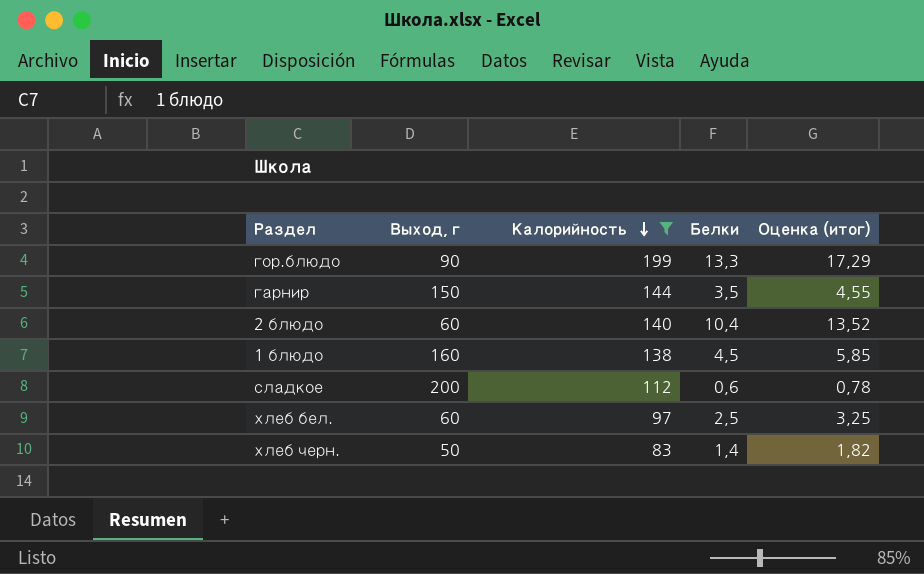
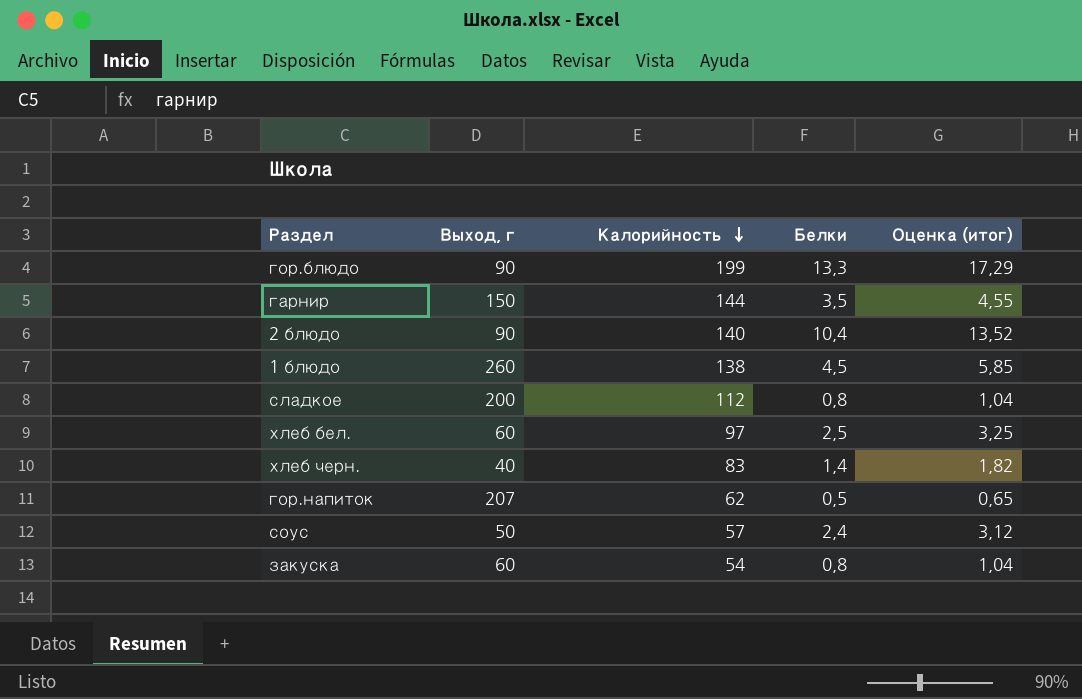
filter: Калорийность >= 83 -> none
2 блюдо | Выход, г: 60 -> 90
1 блюдо | Выход, г: 160 -> 260
сладкое | Белки: 0,6 -> 0,8
сладкое | Оценка (итог): 0,78 -> 1,04
хлеб черн. | Выход, г: 50 -> 40

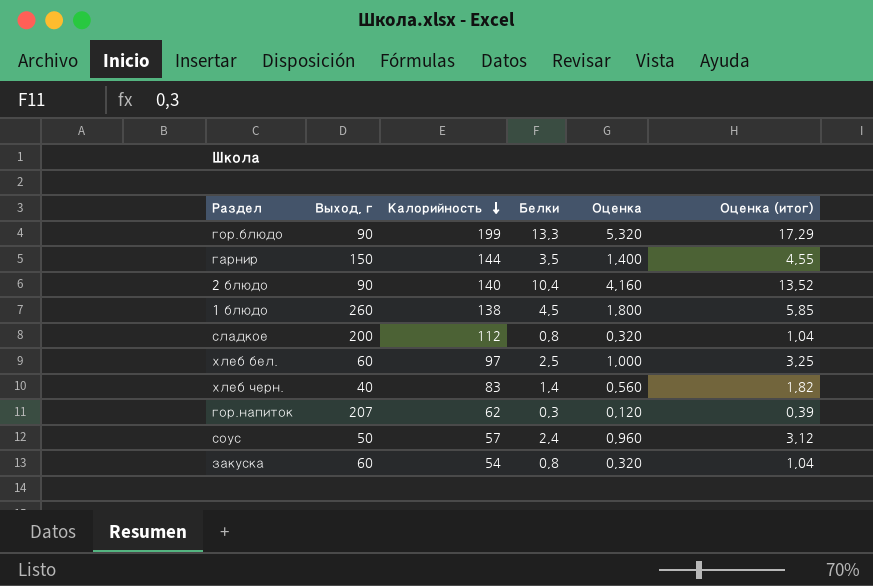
column Оценка | formula: none -> [Белки] * 0,4
гор.напиток | Белки: 0,5 -> 0,3
гор.напиток | Оценка (итог): 0,65 -> 0,39

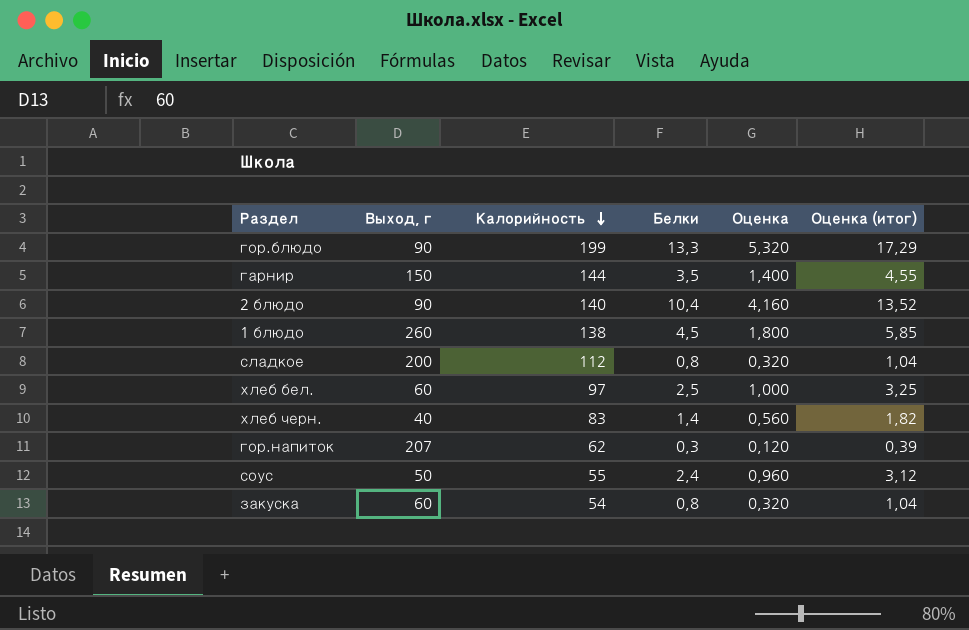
соус | Калорийность: 57 -> 55

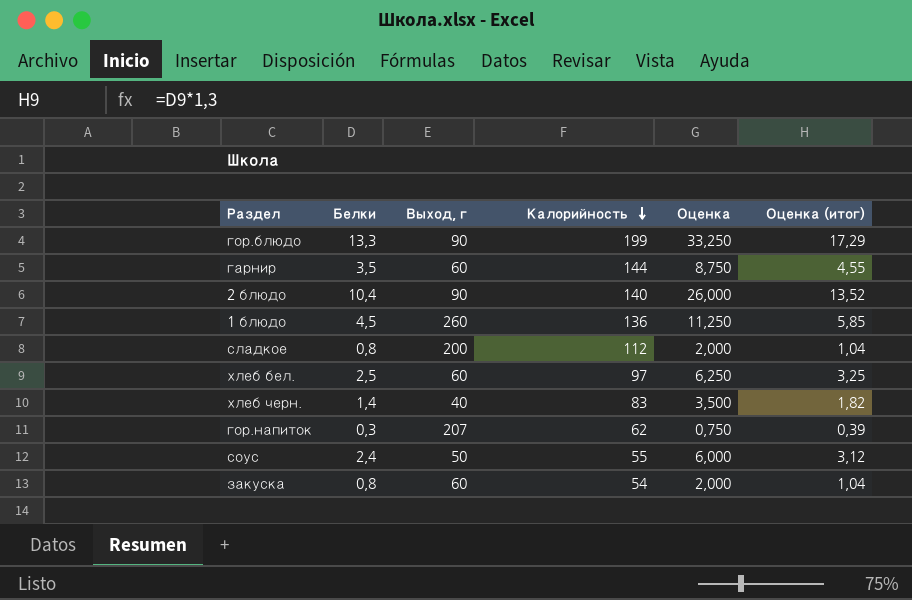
column Белки | position: 4 -> 2
column Оценка | formula: [Белки] * 0,4 -> [Белки] * 2,5
гарнир | Выход, г: 150 -> 60
1 блюдо | Калорийность: 138 -> 136

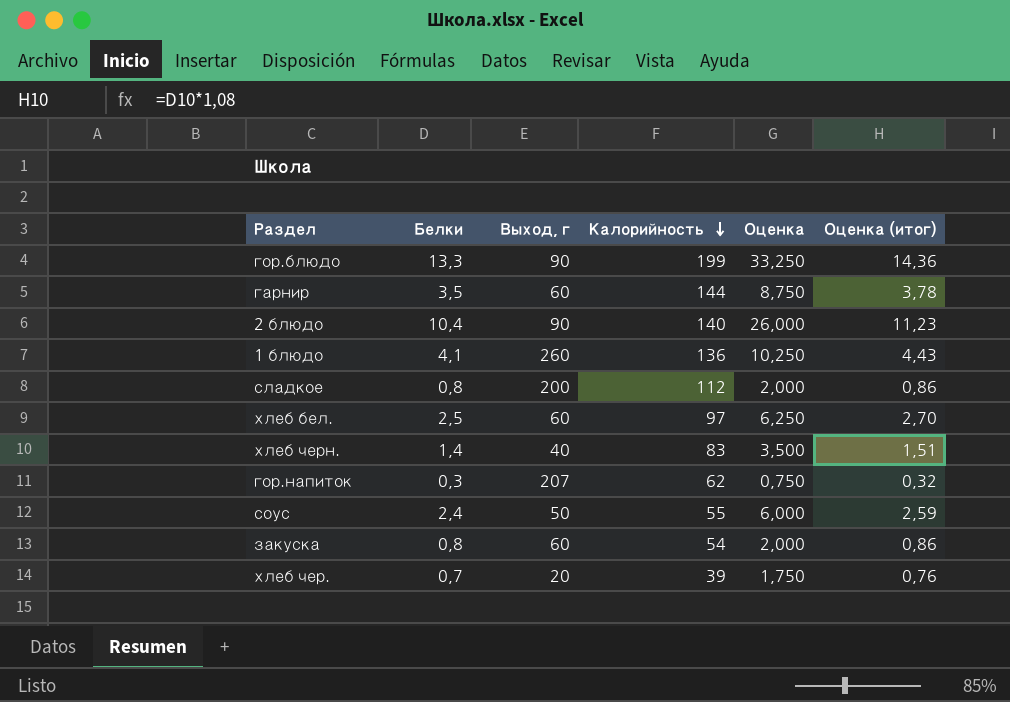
column Оценка (итог) | formula: [Белки] * 1,3 -> [Белки] * 1,08
1 блюдо | Белки: 4,5 -> 4,1
1 блюдо | Оценка: 11,250 -> 10,250
row хлеб чер.: none -> 0,7 | 20 | 39 | 1,750 | 0,76

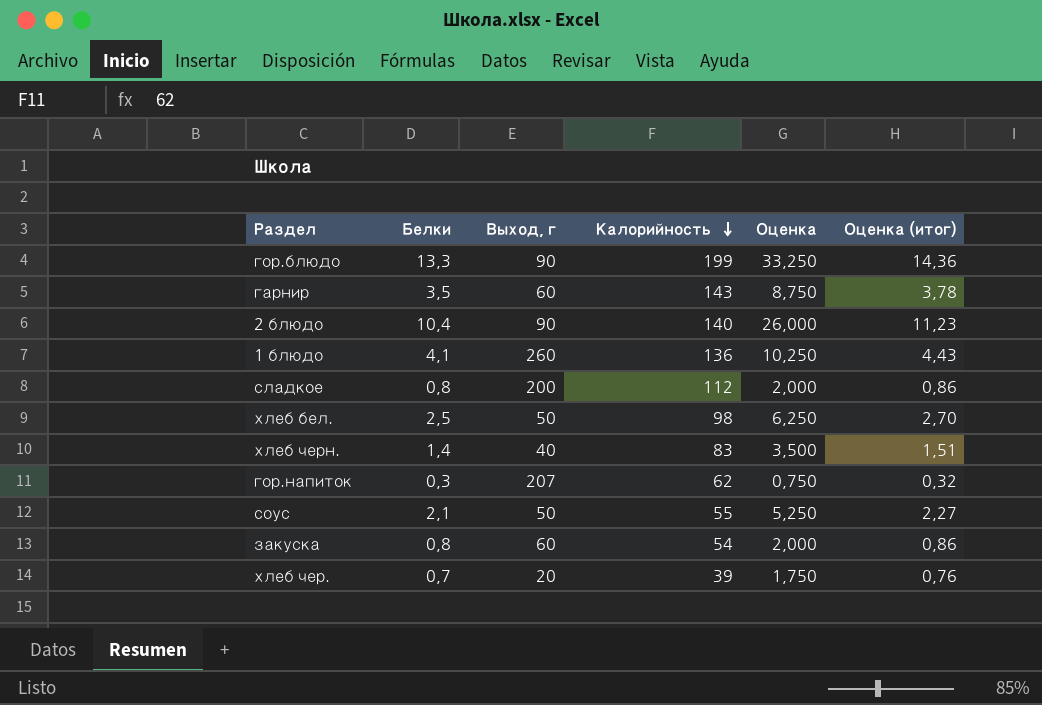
гарнир | Калорийность: 144 -> 143
хлеб бел. | Выход, г: 60 -> 50
хлеб бел. | Калорийность: 97 -> 98
соус | Белки: 2,4 -> 2,1
соус | Оценка: 6,000 -> 5,250
соус | Оценка (итог): 2,59 -> 2,27

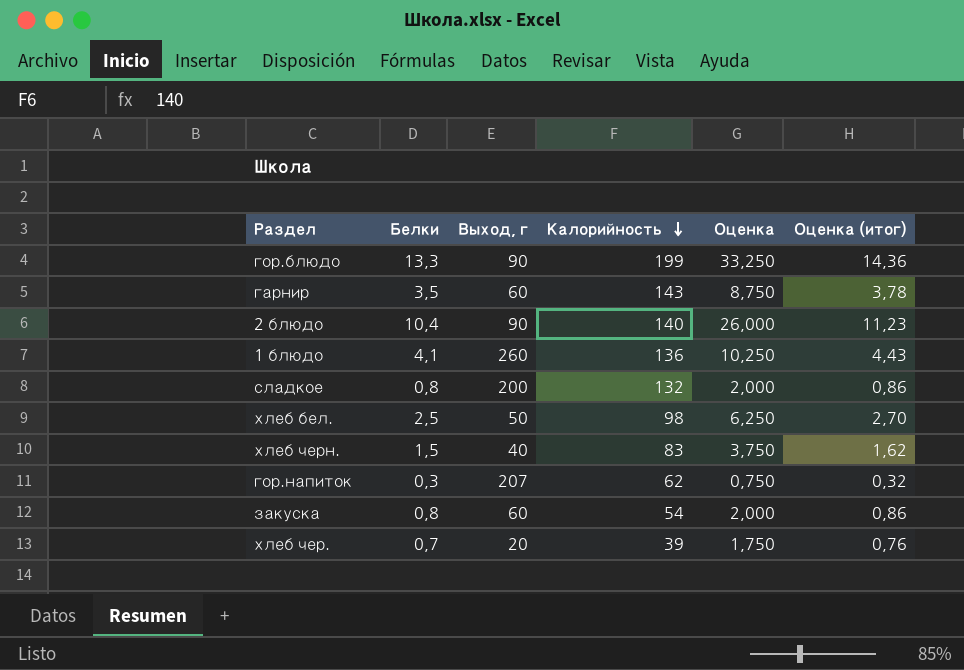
row соус: 2,1 | 50 | 55 | 5,250 | 2,27 -> none
сладкое | Калорийность: 112 -> 132
хлеб черн. | Белки: 1,4 -> 1,5
хлеб черн. | Оценка: 3,500 -> 3,750
хлеб черн. | Оценка (итог): 1,51 -> 1,62

